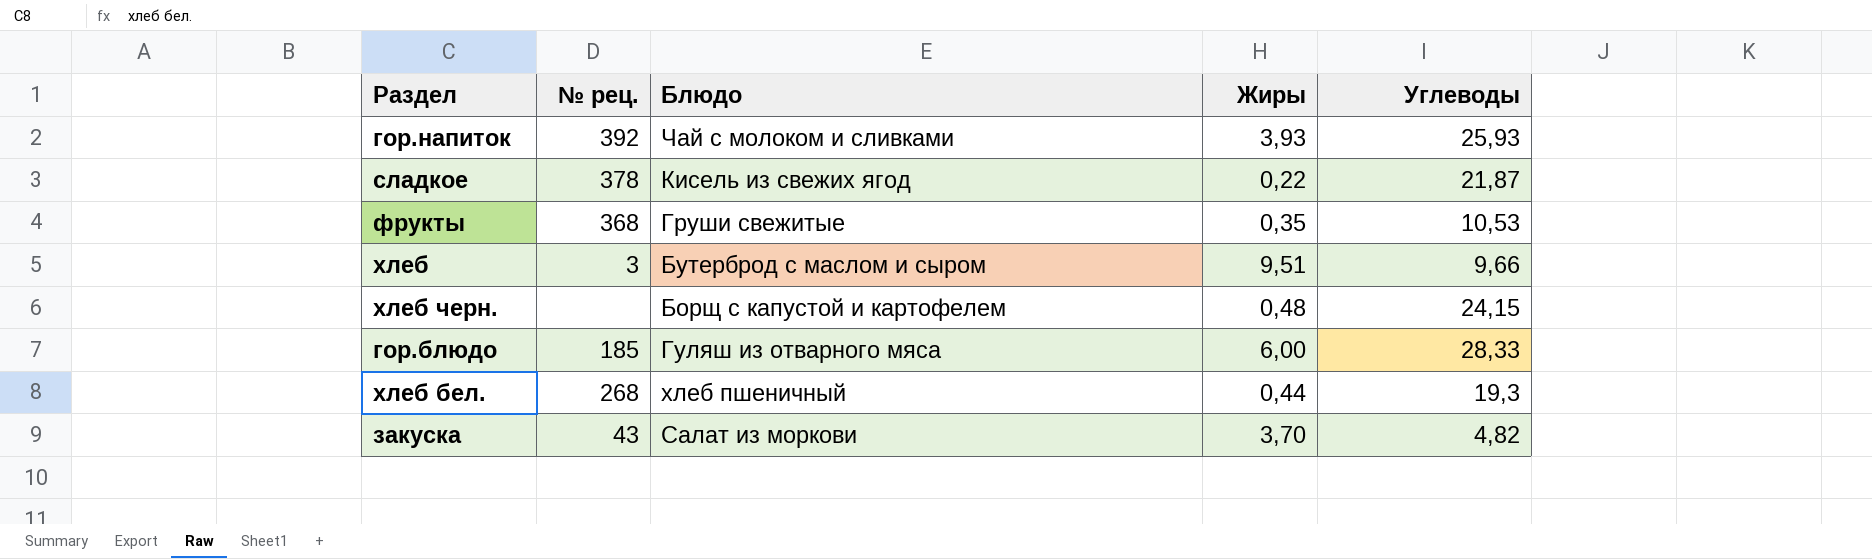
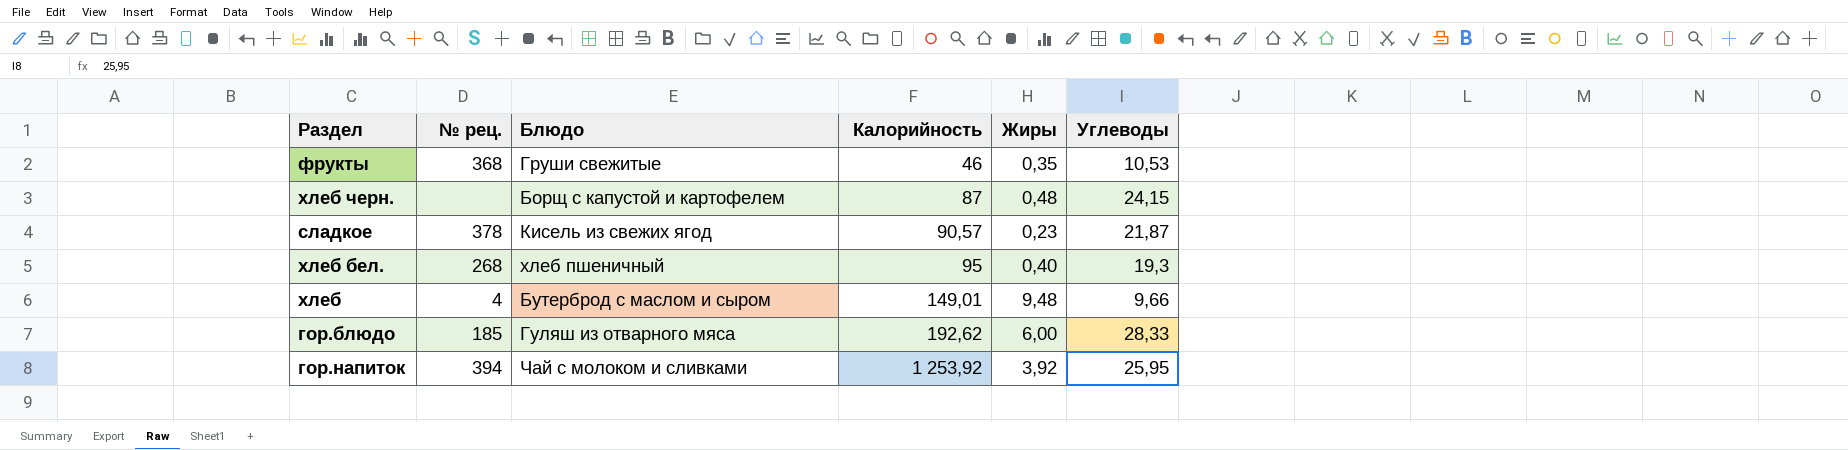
row order: none -> Калорийность ascending
column Калорийность | position: none -> 4
row закуска: 43 | Салат из моркови | 3,70 | 4,82 -> none
сладкое | Жиры: 0,22 -> 0,23
хлеб бел. | Жиры: 0,44 -> 0,40
хлеб | № рец.: 3 -> 4
хлеб | Жиры: 9,51 -> 9,48
гор.напиток | № рец.: 392 -> 394
гор.напиток | Жиры: 3,93 -> 3,92
гор.напиток | Углеводы: 25,93 -> 25,95

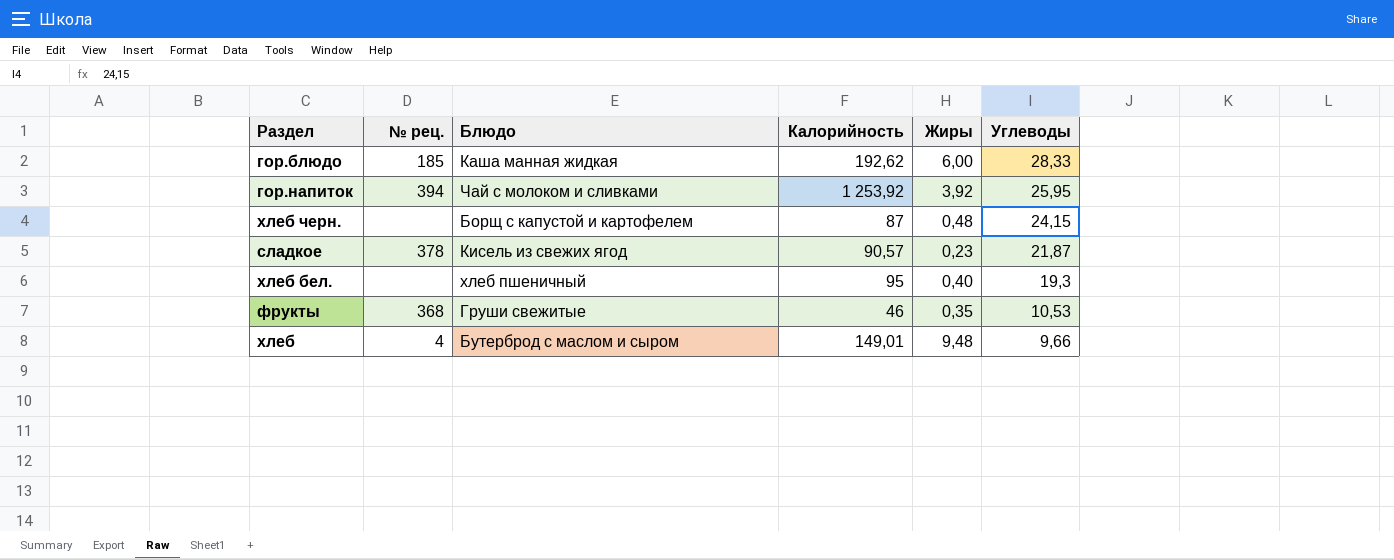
row order: Калорийность ascending -> Углеводы descending
гор.блюдо | Блюдо: Гуляш из отварного мяса -> Каша манная жидкая
хлеб бел. | № рец.: 268 -> none

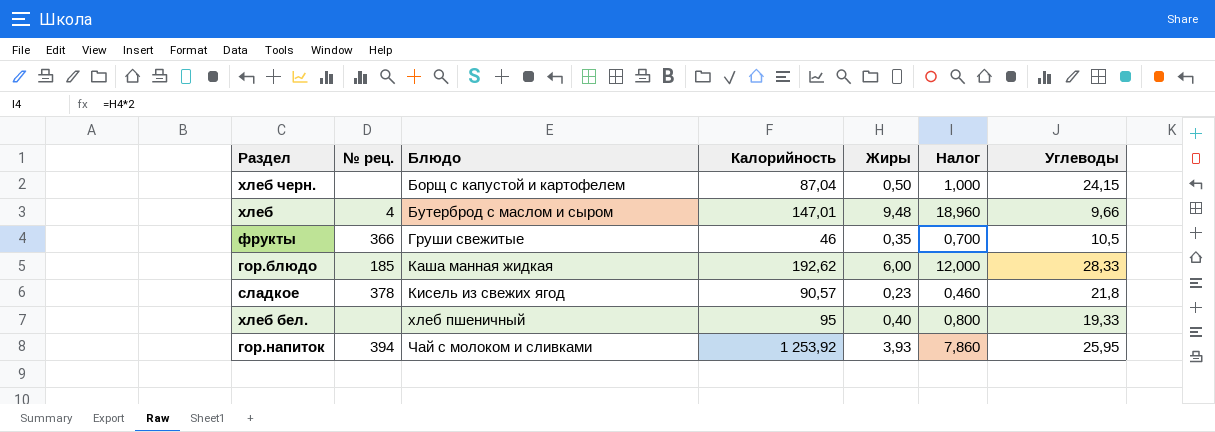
row order: Углеводы descending -> Блюдо ascending
column Налог | formula: none -> [Жиры] * 2
хлеб черн. | Калорийность: 87 -> 87,04
хлеб черн. | Жиры: 0,48 -> 0,50
хлеб | Калорийность: 149,01 -> 147,01
фрукты | № рец.: 368 -> 366
фрукты | Углеводы: 10,53 -> 10,5
сладкое | Углеводы: 21,87 -> 21,8
хлеб бел. | Углеводы: 19,3 -> 19,33
гор.напиток | Жиры: 3,92 -> 3,93

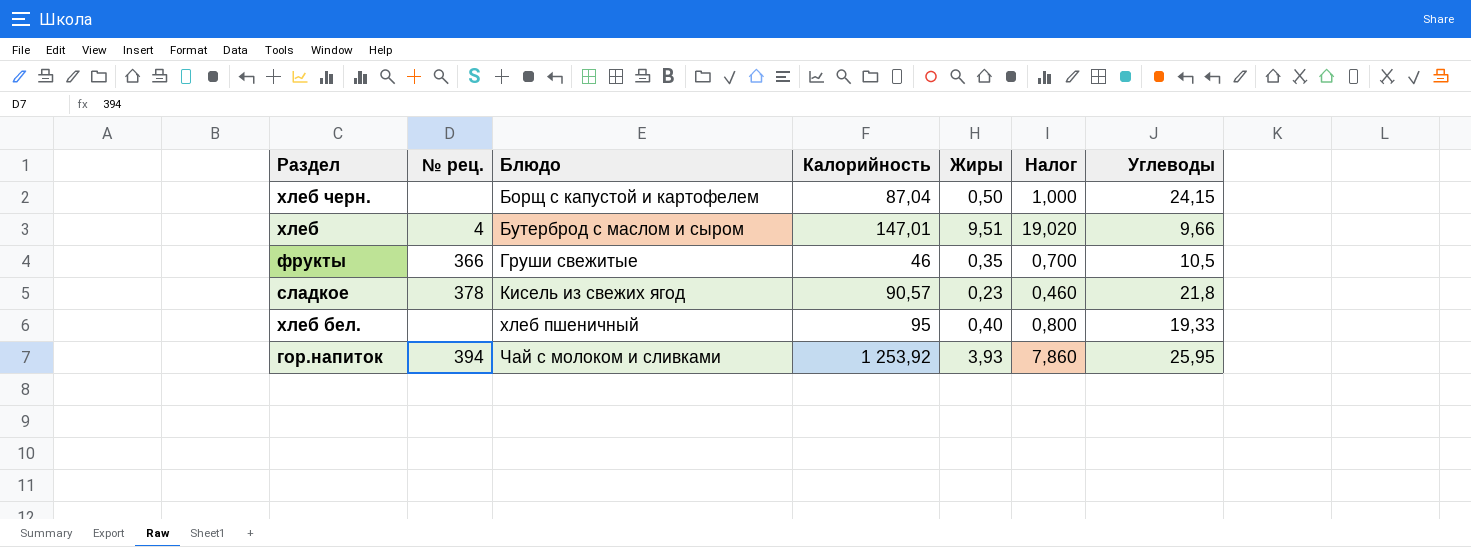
row гор.блюдо: 185 | Каша манная жидкая | 192,62 | 6,00 | 12,000 | 28,33 -> none
хлеб | Жиры: 9,48 -> 9,51
хлеб | Налог: 18,960 -> 19,020

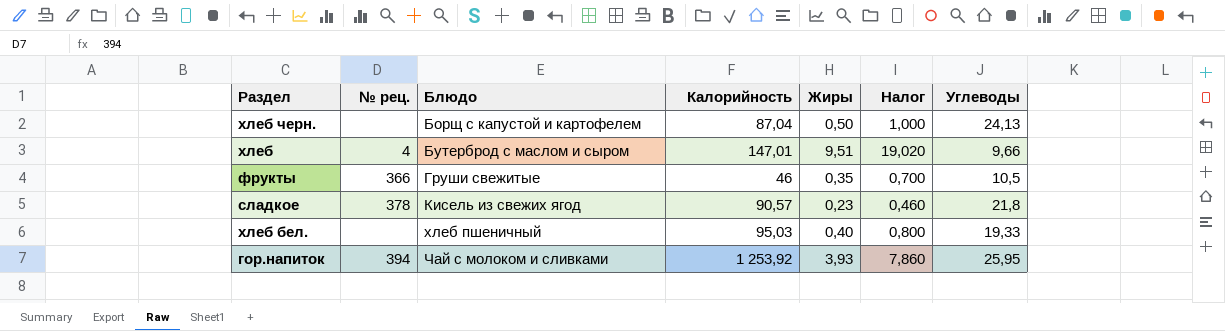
хлеб черн. | Углеводы: 24,15 -> 24,13
хлеб бел. | Калорийность: 95 -> 95,03

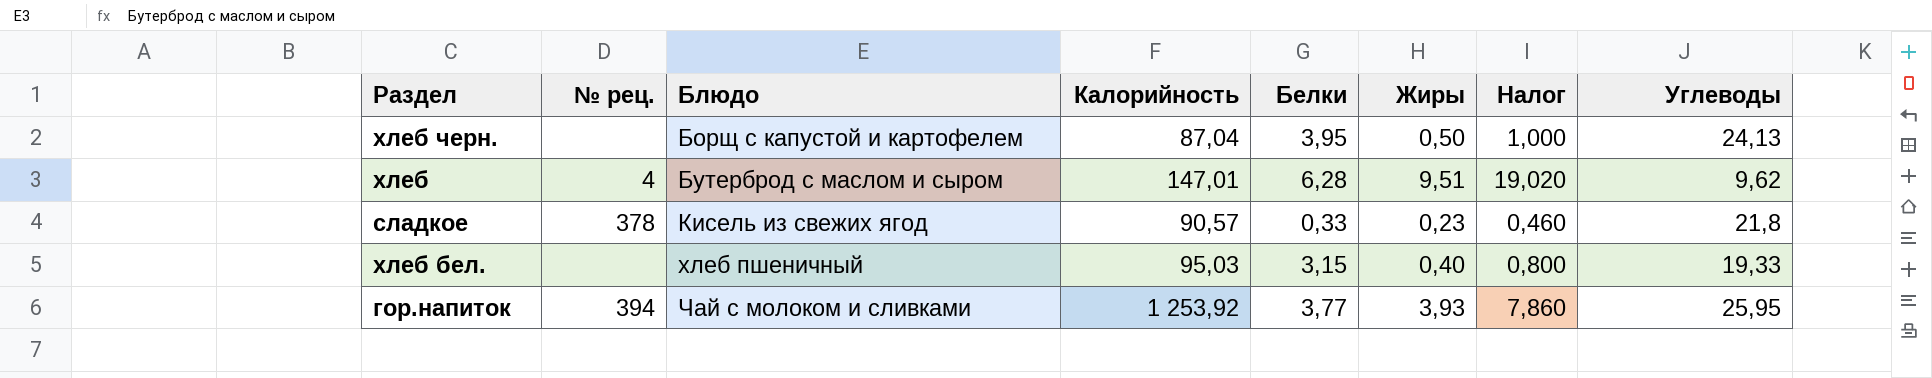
column Белки | position: none -> 5
row фрукты: 366 | Груши свежитые | 46 | 0,35 | 0,700 | 10,5 -> none
хлеб | Углеводы: 9,66 -> 9,62

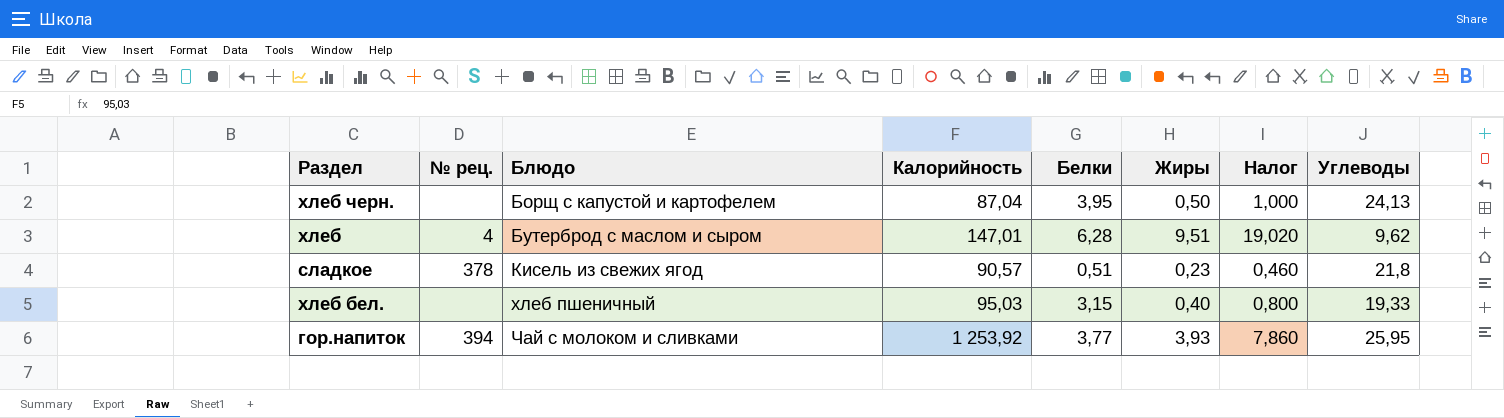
сладкое | Белки: 0,33 -> 0,51

